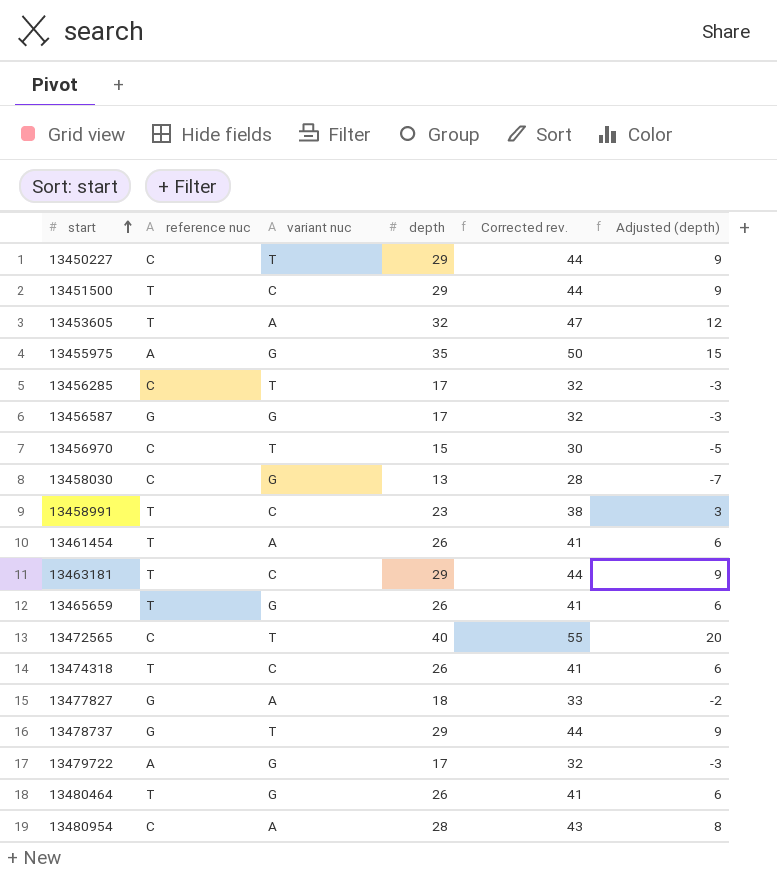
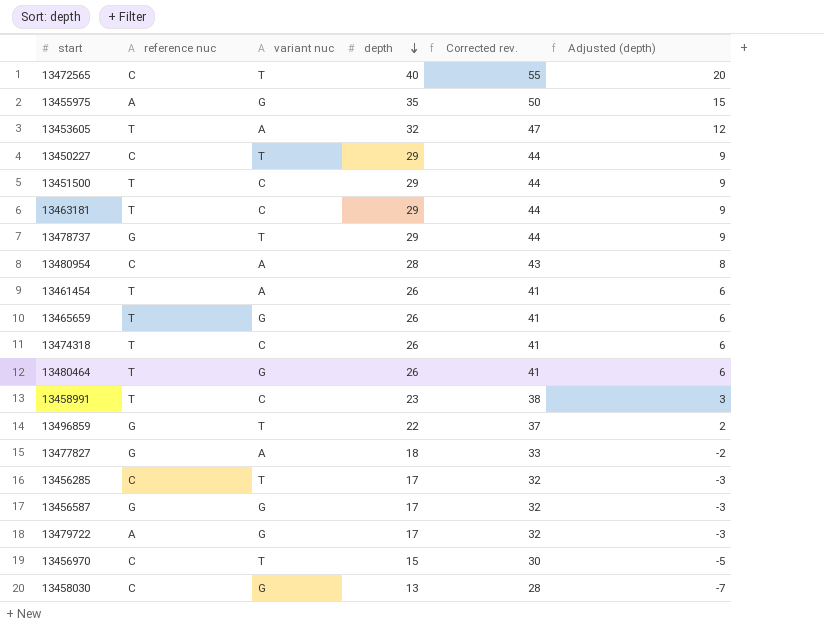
row order: start ascending -> depth descending
row 13496859: none -> G | T | 22 | 37 | 2

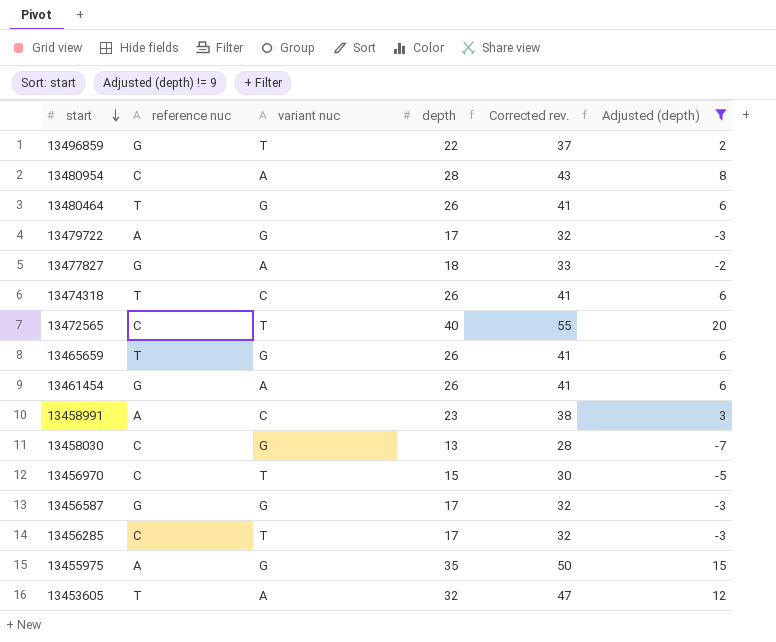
filter: none -> Adjusted (depth) != 9
row order: depth descending -> start descending
13461454 | reference nuc: T -> G
13458991 | reference nuc: T -> A

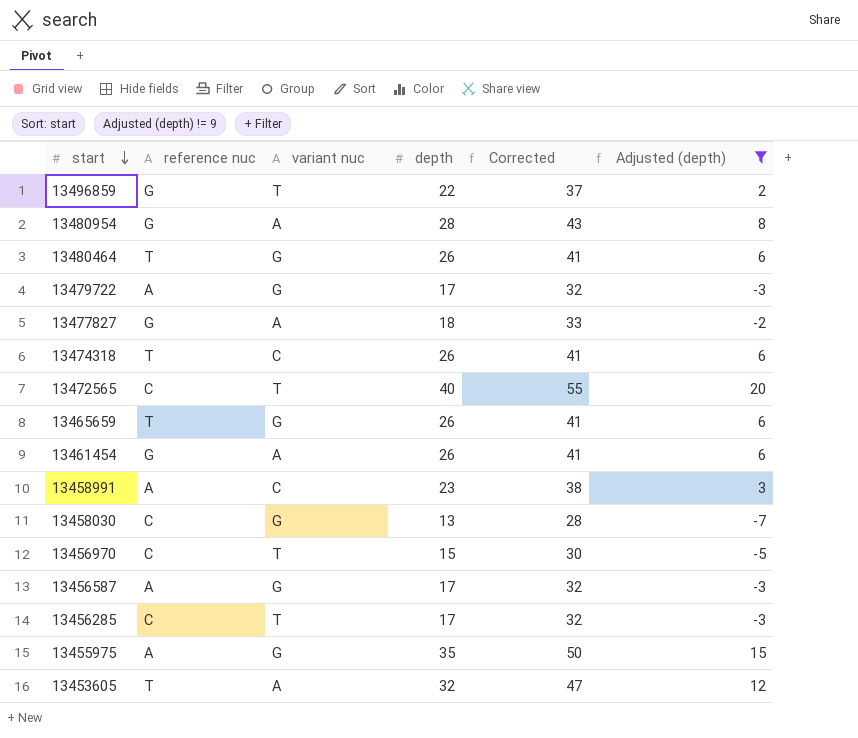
column name: Corrected rev. -> Corrected
13480954 | reference nuc: C -> G
13456587 | reference nuc: G -> A

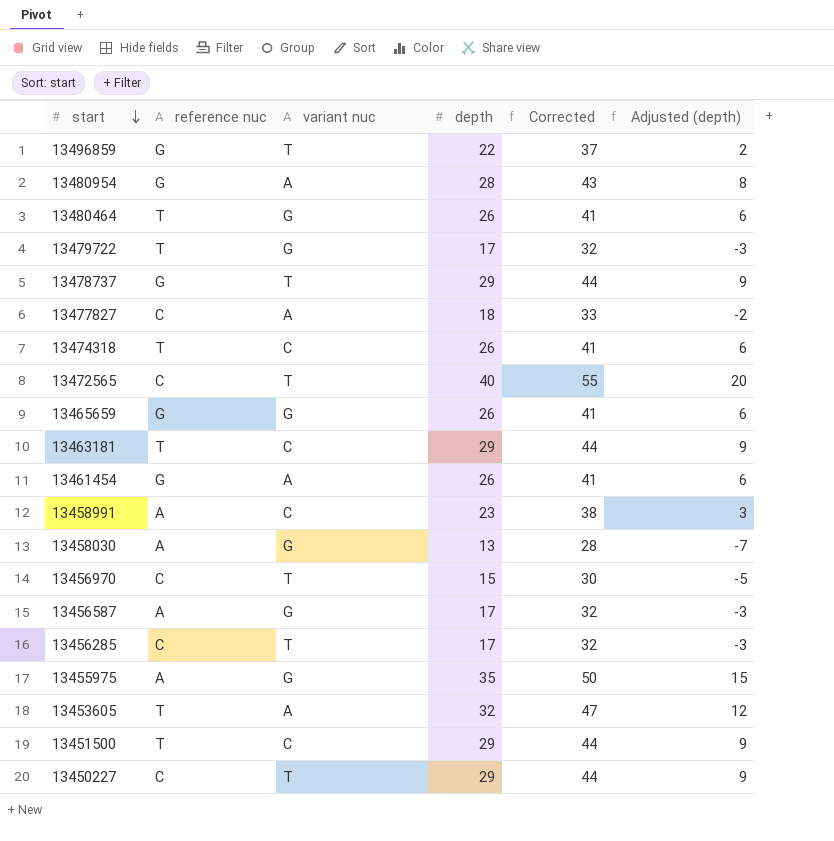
filter: Adjusted (depth) != 9 -> none
13479722 | reference nuc: A -> T
13477827 | reference nuc: G -> C
13465659 | reference nuc: T -> G
13458030 | reference nuc: C -> A

